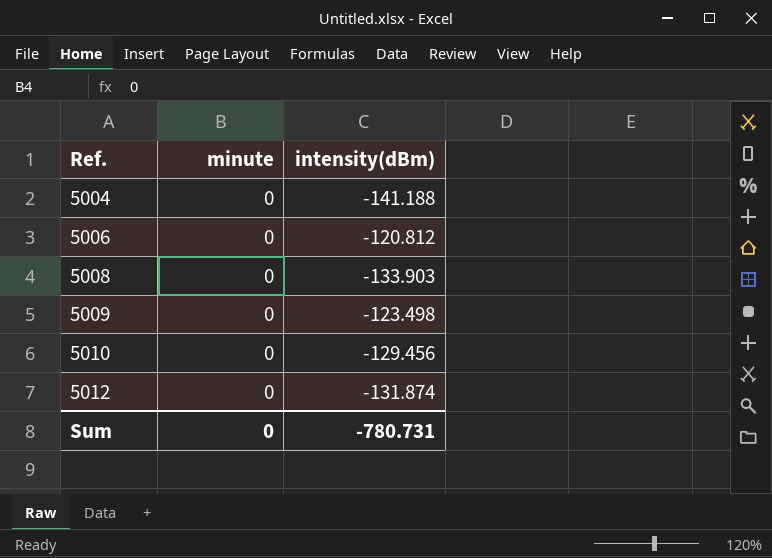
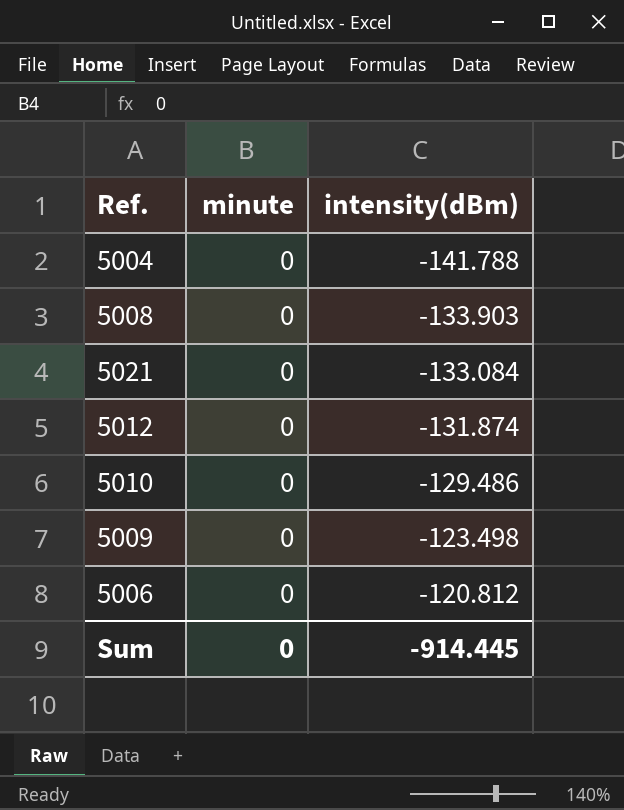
row order: Ref. ascending -> intensity(dBm) ascending
5004 | intensity(dBm): -141.188 -> -141.788
row 5021: none -> 0 | -133.084
5010 | intensity(dBm): -129.456 -> -129.486
Sum | intensity(dBm): -780.731 -> -914.445

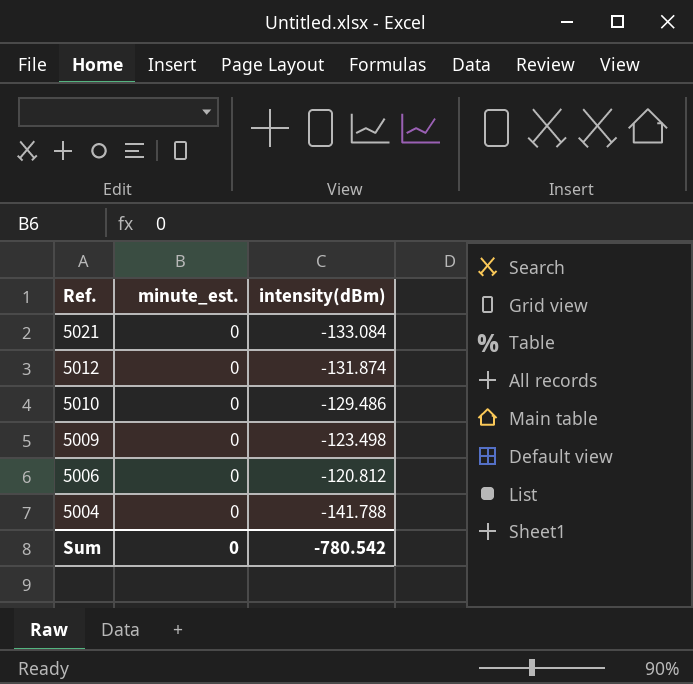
row order: intensity(dBm) ascending -> Ref. descending
column name: minute -> minute_est.
row 5008: 0 | -133.903 -> none
Sum | intensity(dBm): -914.445 -> -780.542

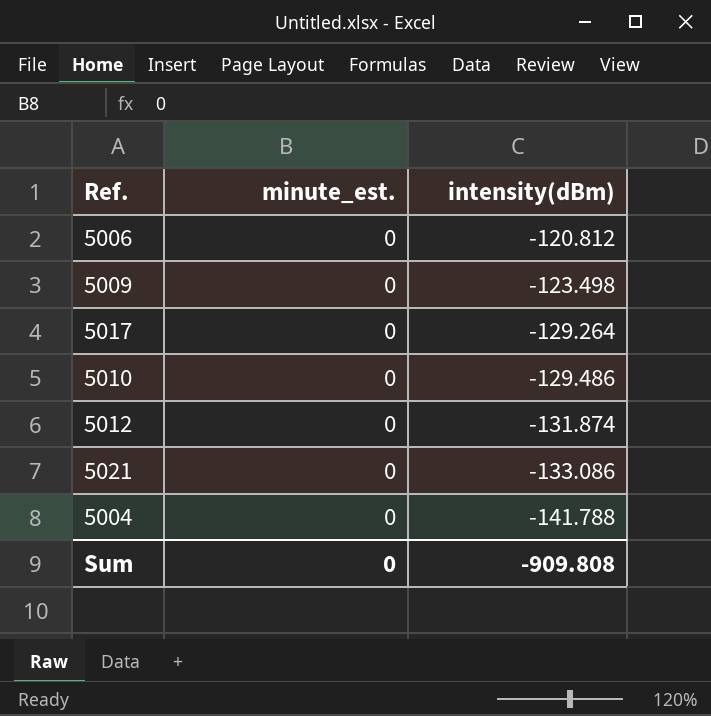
row order: Ref. descending -> intensity(dBm) descending
row 5017: none -> 0 | -129.264
5021 | intensity(dBm): -133.084 -> -133.086
Sum | intensity(dBm): -780.542 -> -909.808

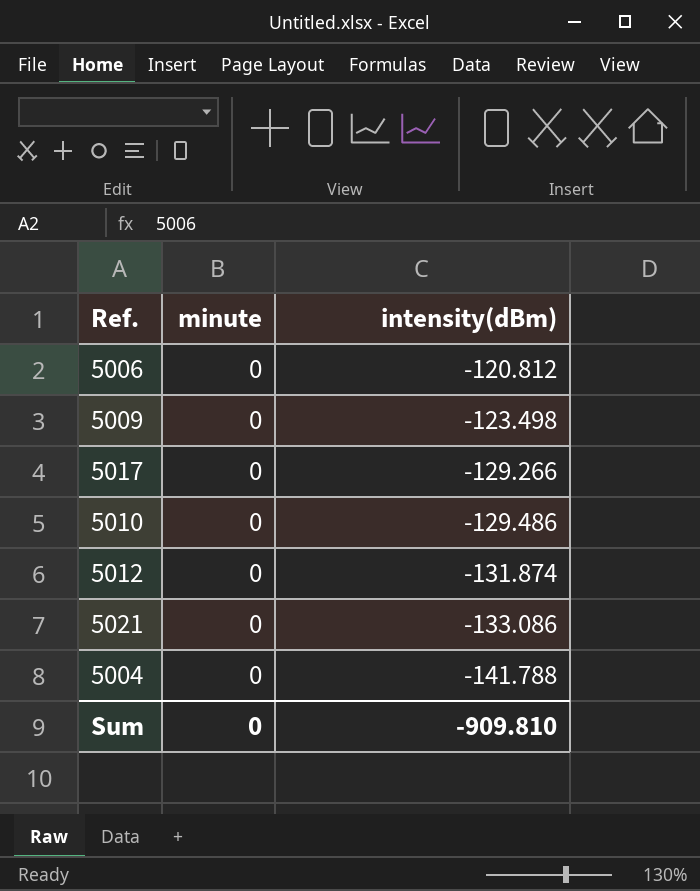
column name: minute_est. -> minute
5017 | intensity(dBm): -129.264 -> -129.266
Sum | intensity(dBm): -909.808 -> -909.810

